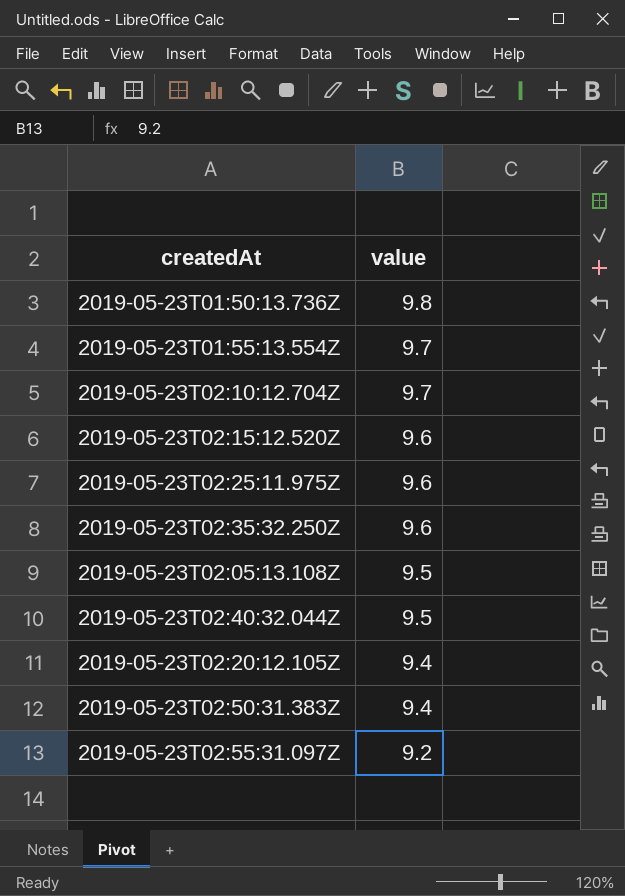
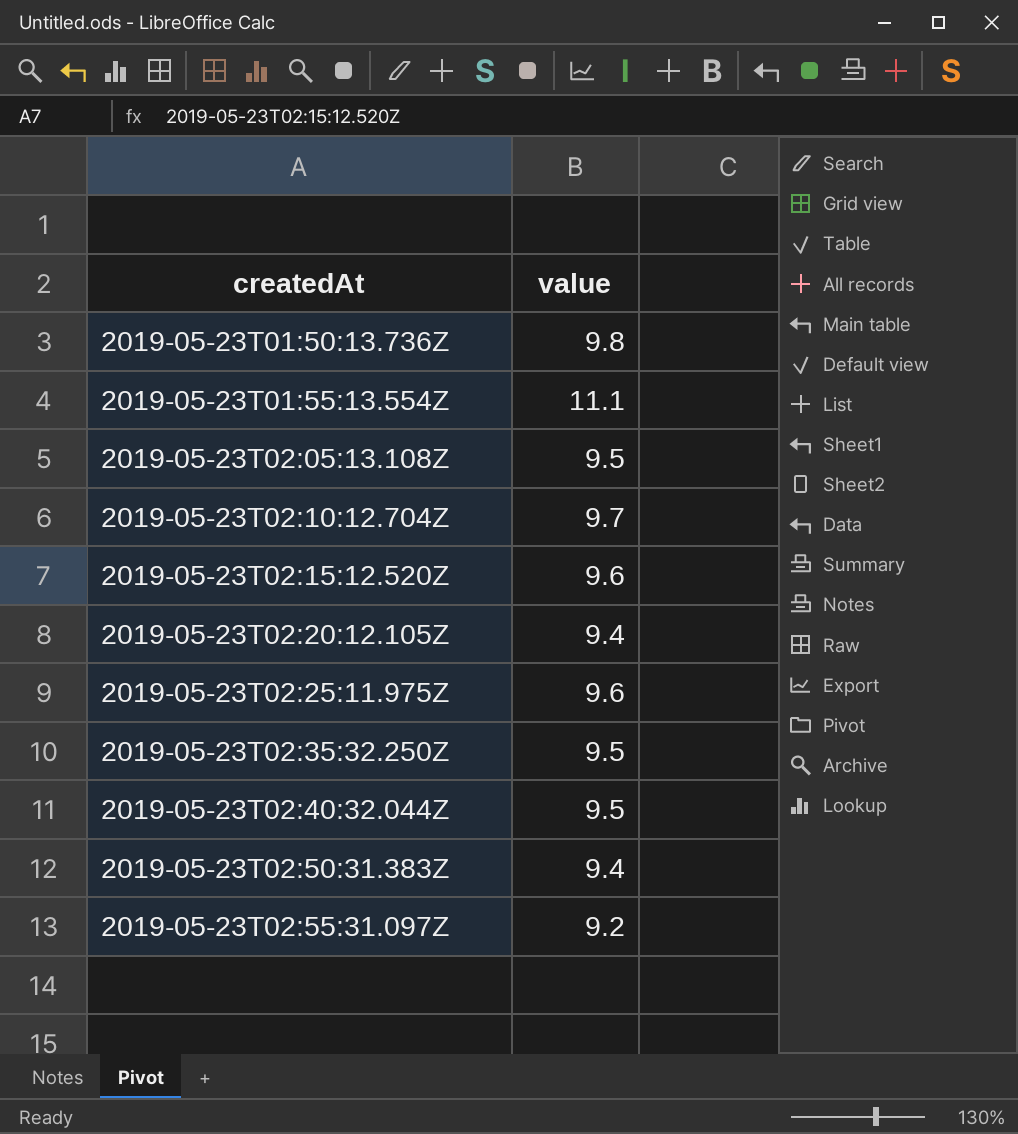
row order: value descending -> createdAt ascending
2019-05-23T01:55:13.554Z | value: 9.7 -> 11.1
2019-05-23T02:35:32.250Z | value: 9.6 -> 9.5

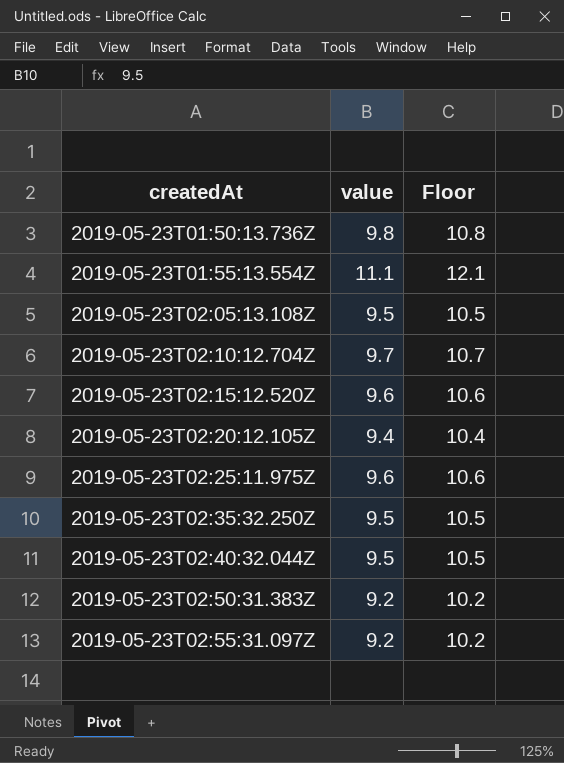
column Floor | formula: none -> [value] + 1
2019-05-23T02:50:31.383Z | value: 9.4 -> 9.2

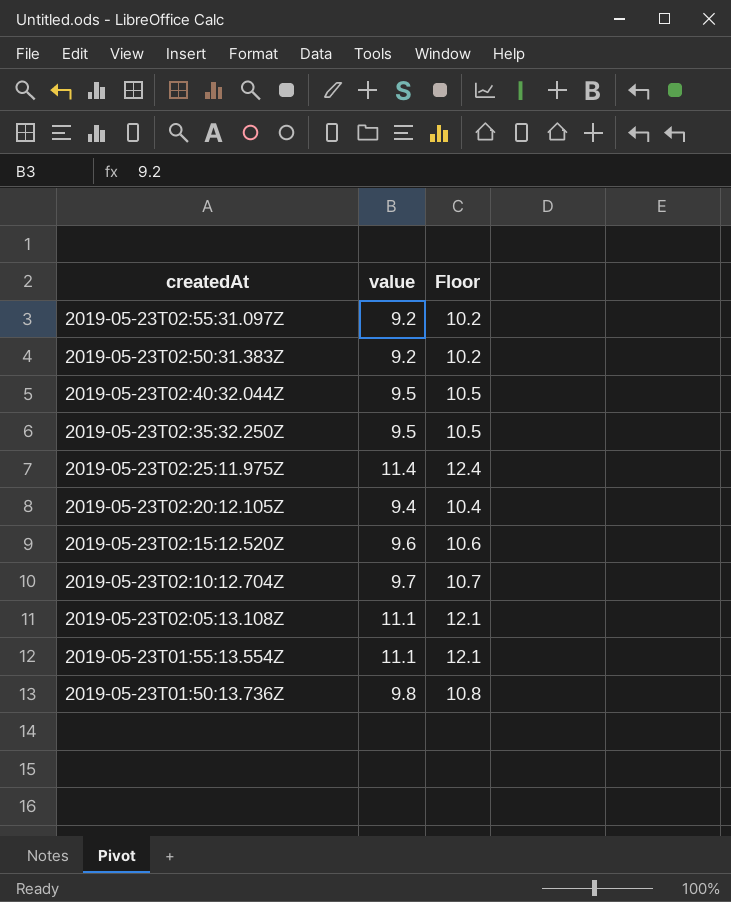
row order: createdAt ascending -> createdAt descending
2019-05-23T02:25:11.975Z | value: 9.6 -> 11.4
2019-05-23T02:25:11.975Z | Floor: 10.6 -> 12.4
2019-05-23T02:05:13.108Z | value: 9.5 -> 11.1
2019-05-23T02:05:13.108Z | Floor: 10.5 -> 12.1

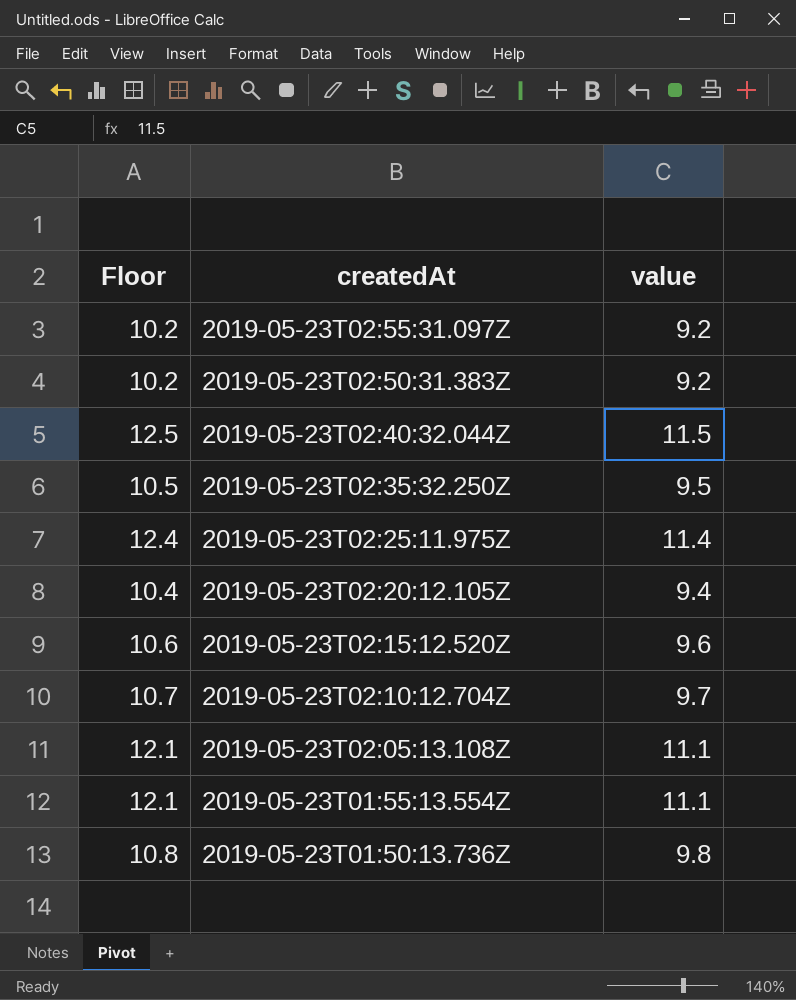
column Floor | position: 3 -> 1
2019-05-23T02:40:32.044Z | Floor: 10.5 -> 12.5
2019-05-23T02:40:32.044Z | value: 9.5 -> 11.5

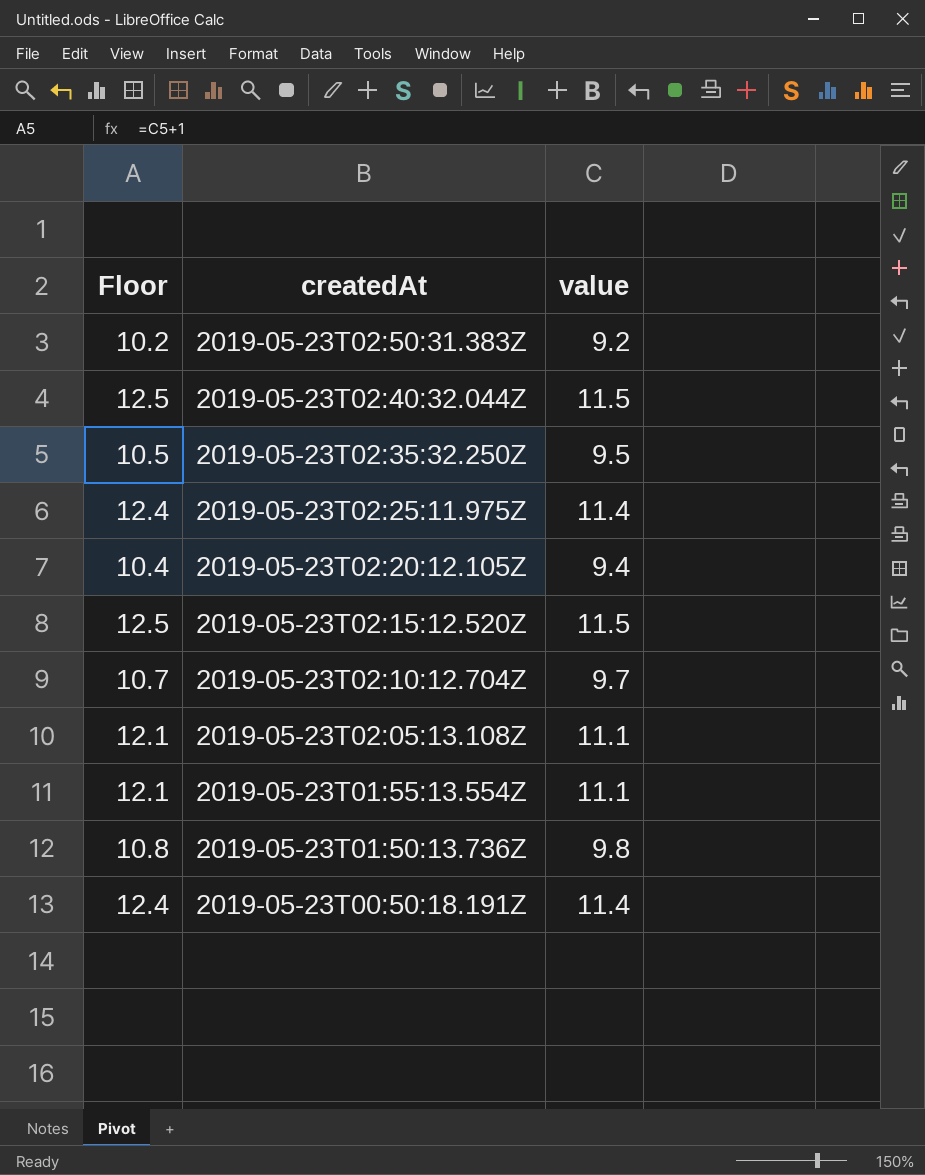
row 2019-05-23T02:55:31.097Z: 10.2 | 9.2 -> none
2019-05-23T02:15:12.520Z | Floor: 10.6 -> 12.5
2019-05-23T02:15:12.520Z | value: 9.6 -> 11.5
row 2019-05-23T00:50:18.191Z: none -> 12.4 | 11.4

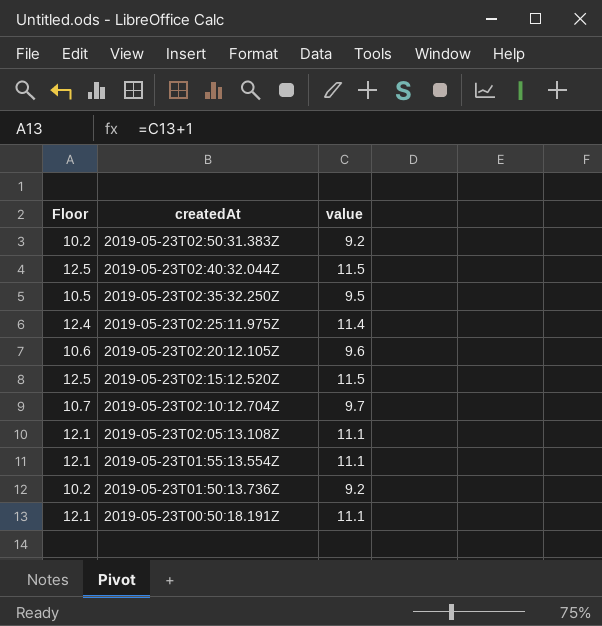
2019-05-23T02:20:12.105Z | Floor: 10.4 -> 10.6
2019-05-23T02:20:12.105Z | value: 9.4 -> 9.6
2019-05-23T01:50:13.736Z | Floor: 10.8 -> 10.2
2019-05-23T01:50:13.736Z | value: 9.8 -> 9.2
2019-05-23T00:50:18.191Z | Floor: 12.4 -> 12.1
2019-05-23T00:50:18.191Z | value: 11.4 -> 11.1

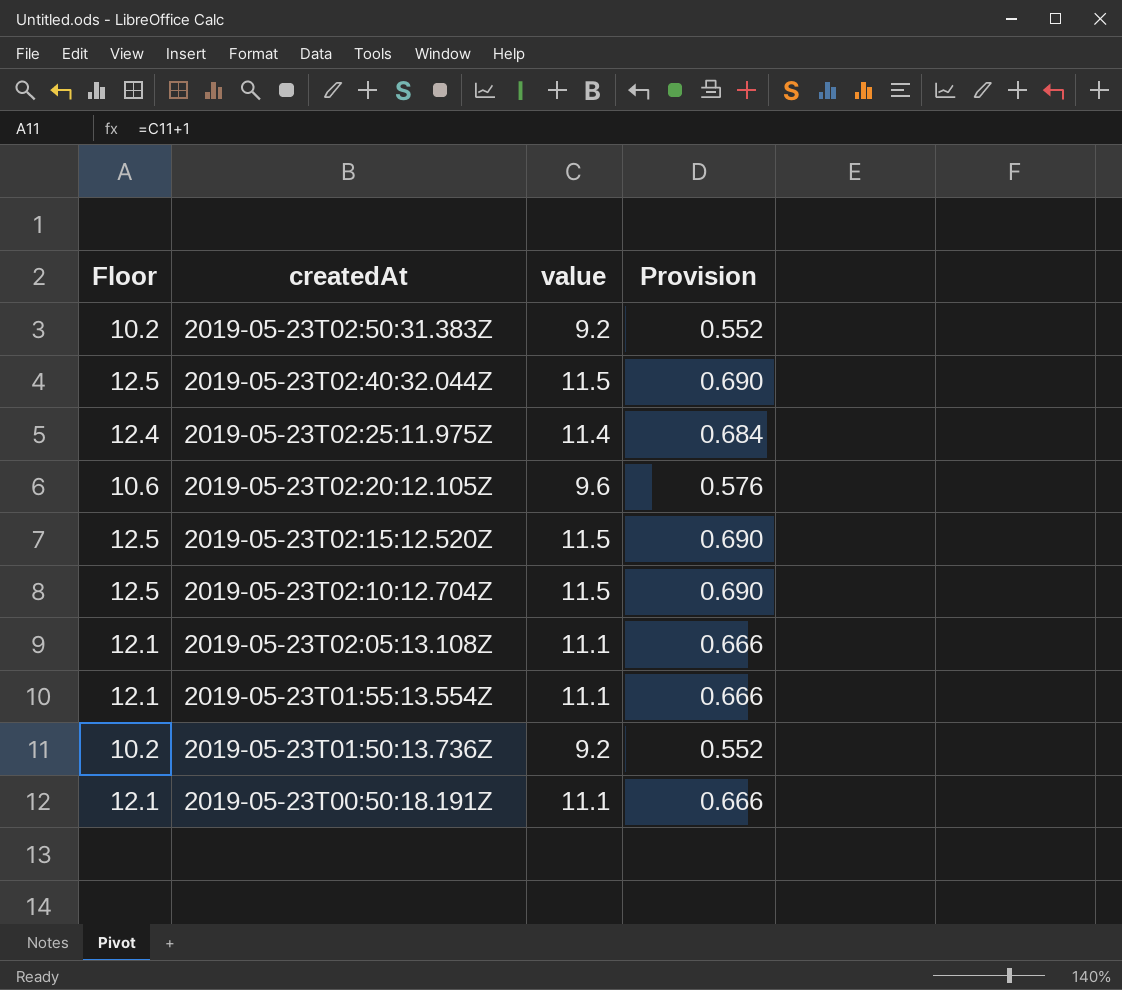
column Provision | formula: none -> [value] * 0.06
row 2019-05-23T02:35:32.250Z: 10.5 | 9.5 -> none
2019-05-23T02:10:12.704Z | Floor: 10.7 -> 12.5
2019-05-23T02:10:12.704Z | value: 9.7 -> 11.5

